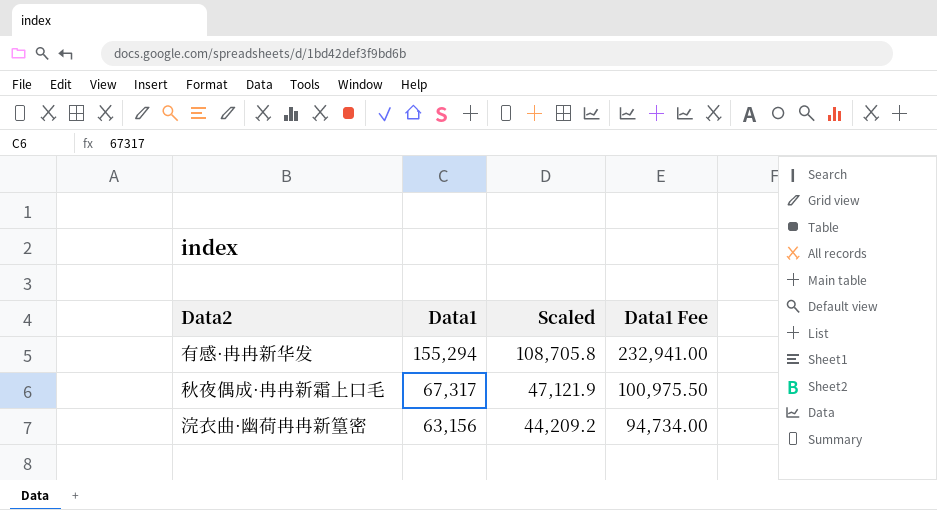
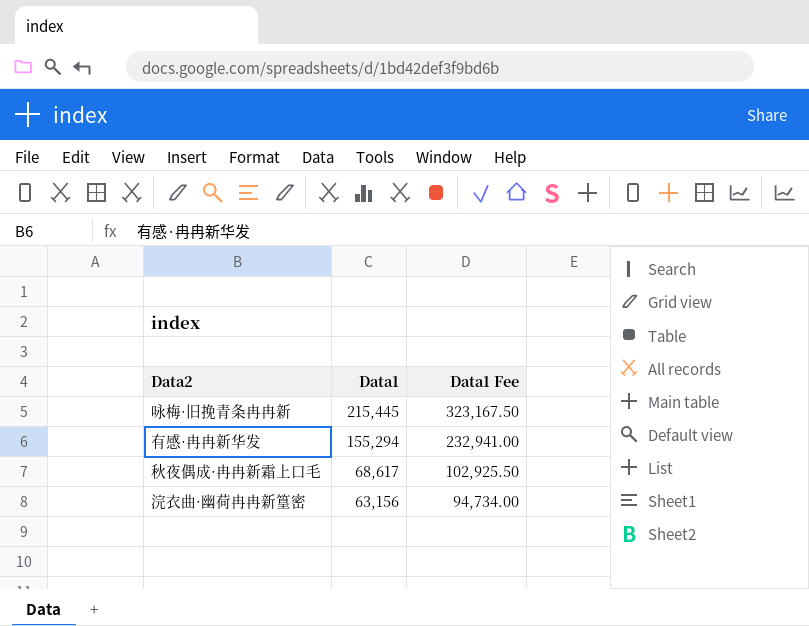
column Scaled | formula: [Data1] * 0.7 -> none
row 咏梅·旧挽青条冉冉新: none -> 215,445 | 323,167.50
秋夜偶成·冉冉新霜上口毛 | Data1: 67,317 -> 68,617
秋夜偶成·冉冉新霜上口毛 | Data1 Fee: 100,975.50 -> 102,925.50

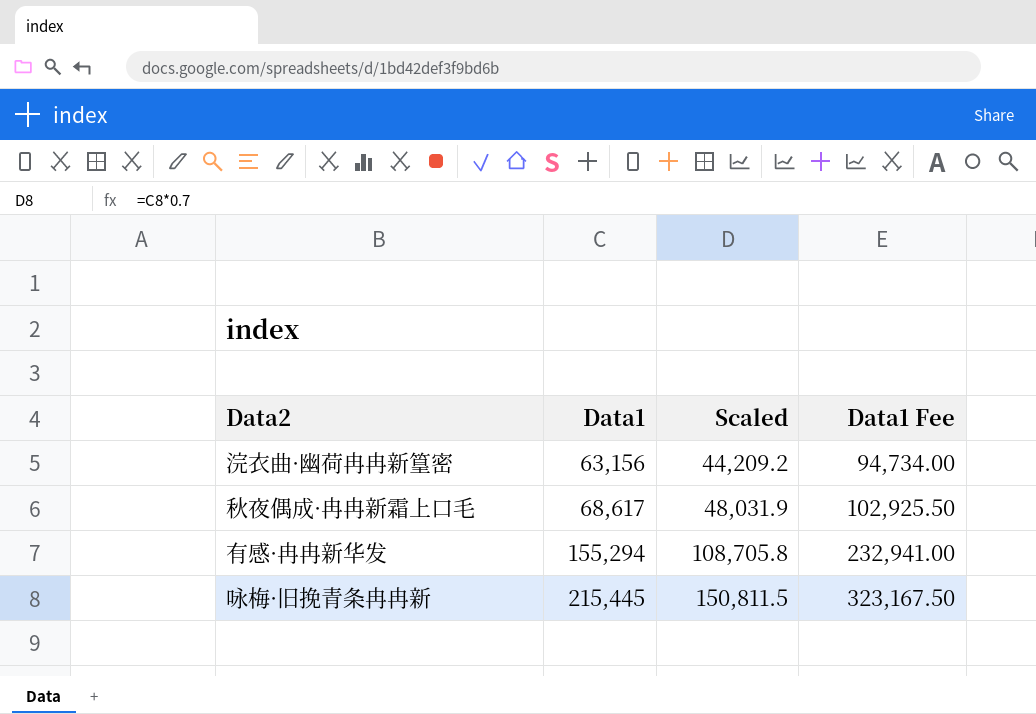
row order: Data1 descending -> Data1 ascending
column Scaled | formula: none -> [Data1] * 0.7

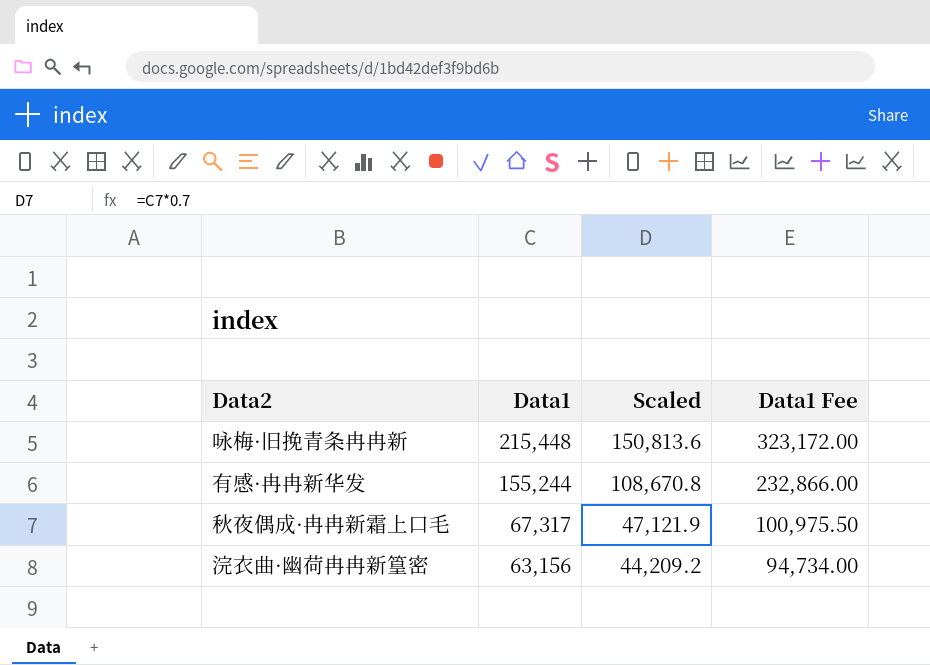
row order: Data1 ascending -> Data1 descending
咏梅·旧挽青条冉冉新 | Data1: 215,445 -> 215,448
咏梅·旧挽青条冉冉新 | Scaled: 150,811.5 -> 150,813.6
咏梅·旧挽青条冉冉新 | Data1 Fee: 323,167.50 -> 323,172.00
有感·冉冉新华发 | Data1: 155,294 -> 155,244
有感·冉冉新华发 | Scaled: 108,705.8 -> 108,670.8
有感·冉冉新华发 | Data1 Fee: 232,941.00 -> 232,866.00
秋夜偶成·冉冉新霜上口毛 | Data1: 68,617 -> 67,317
秋夜偶成·冉冉新霜上口毛 | Scaled: 48,031.9 -> 47,121.9
秋夜偶成·冉冉新霜上口毛 | Data1 Fee: 102,925.50 -> 100,975.50

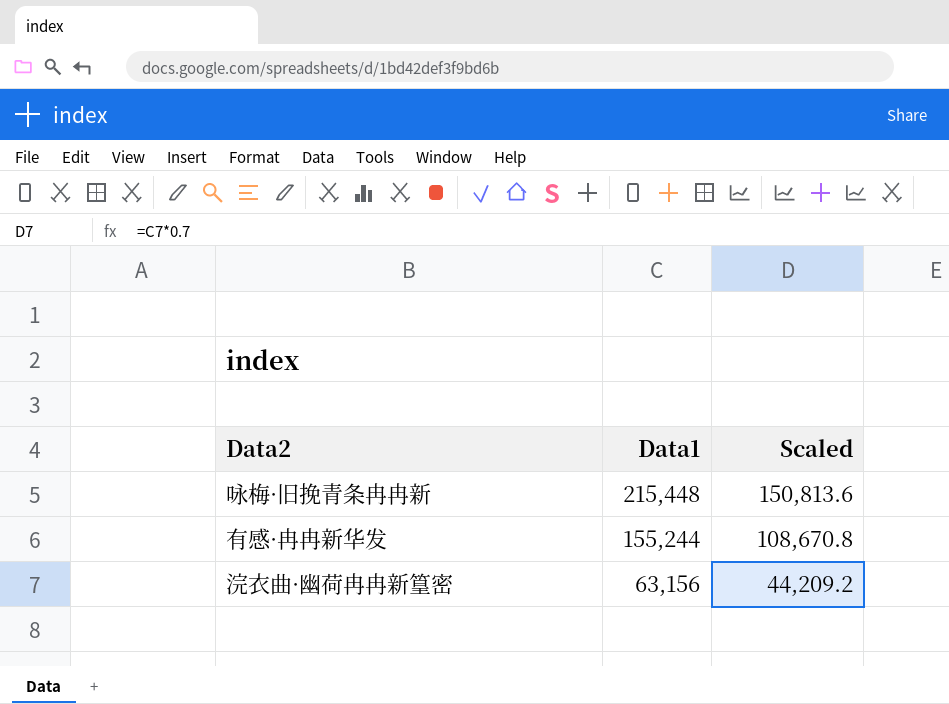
column Data1 Fee | formula: [Data1] * 1.5 -> none
row 秋夜偶成·冉冉新霜上口毛: 67,317 | 47,121.9 | 100,975.50 -> none

